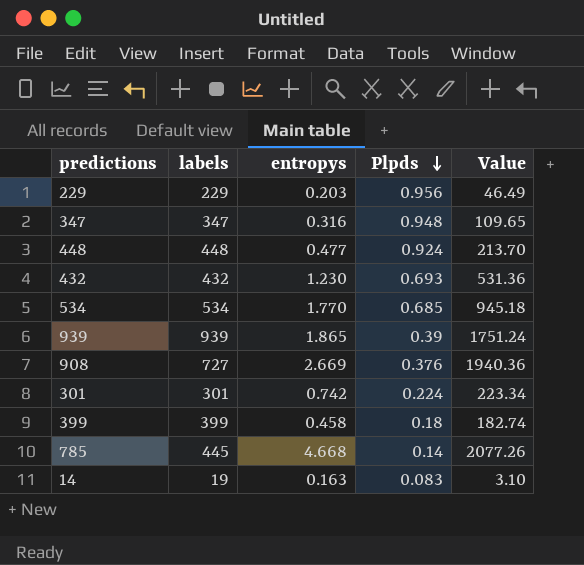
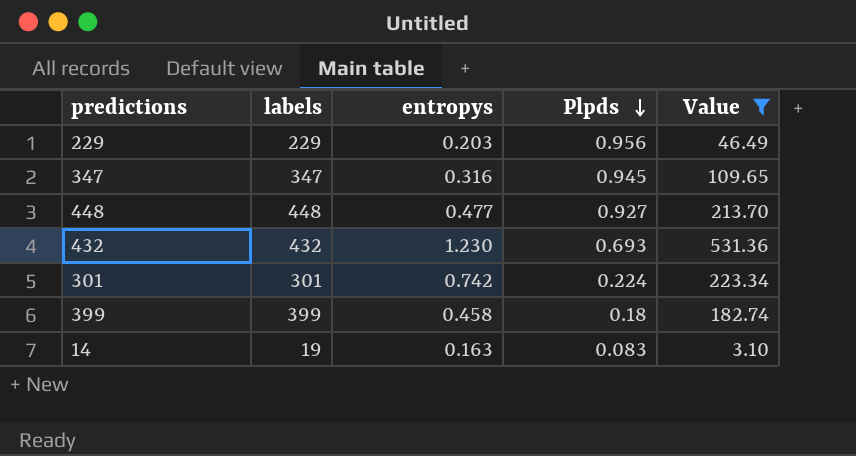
filter: none -> Value <= 531.36
347 | Plpds: 0.948 -> 0.945
448 | Plpds: 0.924 -> 0.927

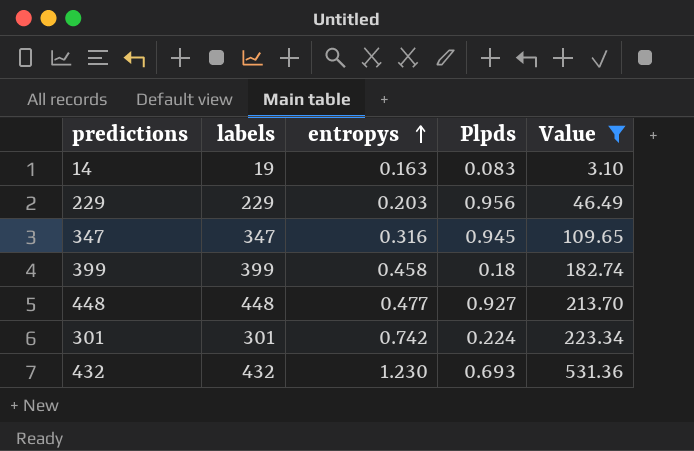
row order: Plpds descending -> entropys ascending

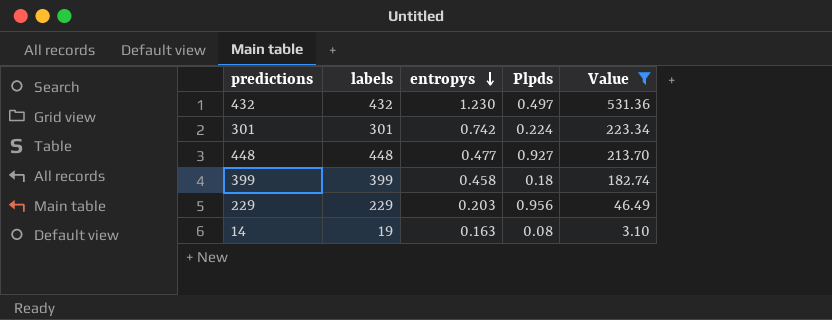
row order: entropys ascending -> entropys descending
row 347: 347 | 0.316 | 0.945 | 109.65 -> none
432 | Plpds: 0.693 -> 0.497
14 | Plpds: 0.083 -> 0.08

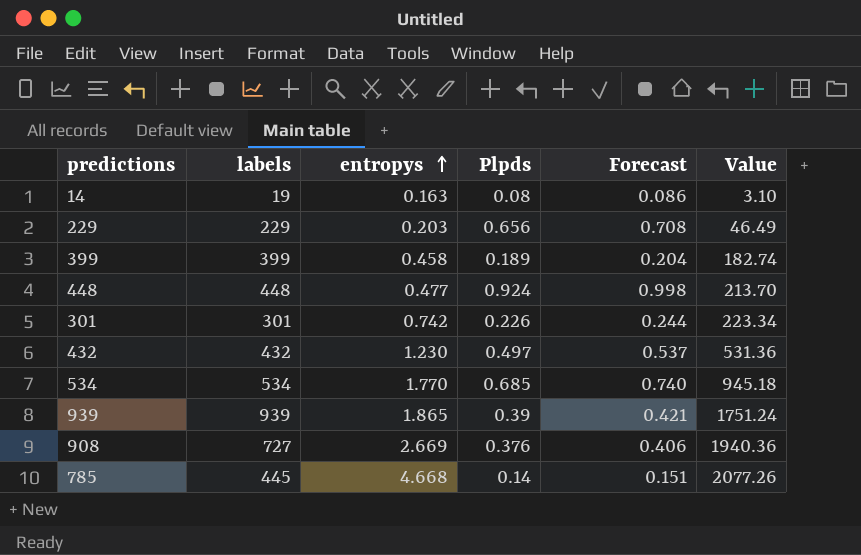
filter: Value <= 531.36 -> none
row order: entropys descending -> entropys ascending
column Forecast | formula: none -> [Plpds] * 1.08
229 | Plpds: 0.956 -> 0.656
399 | Plpds: 0.18 -> 0.189
448 | Plpds: 0.927 -> 0.924
301 | Plpds: 0.224 -> 0.226

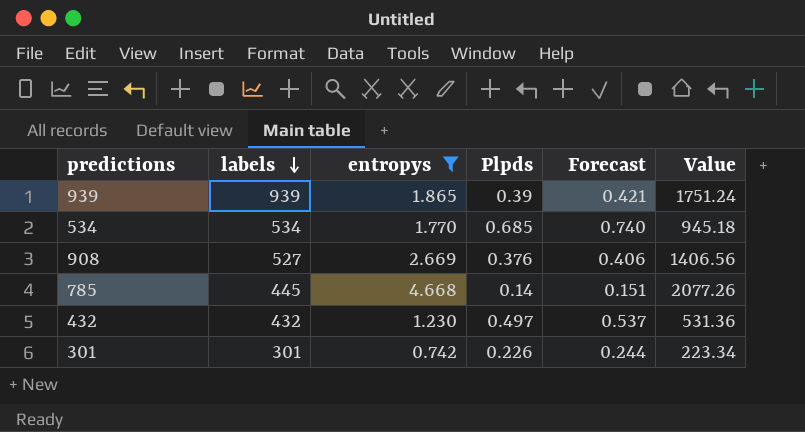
filter: none -> entropys >= 0.742
row order: entropys ascending -> labels descending
908 | labels: 727 -> 527
908 | Value: 1940.36 -> 1406.56

